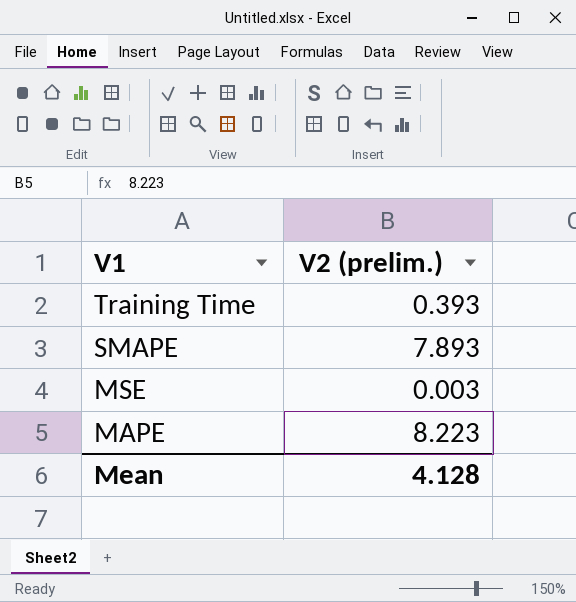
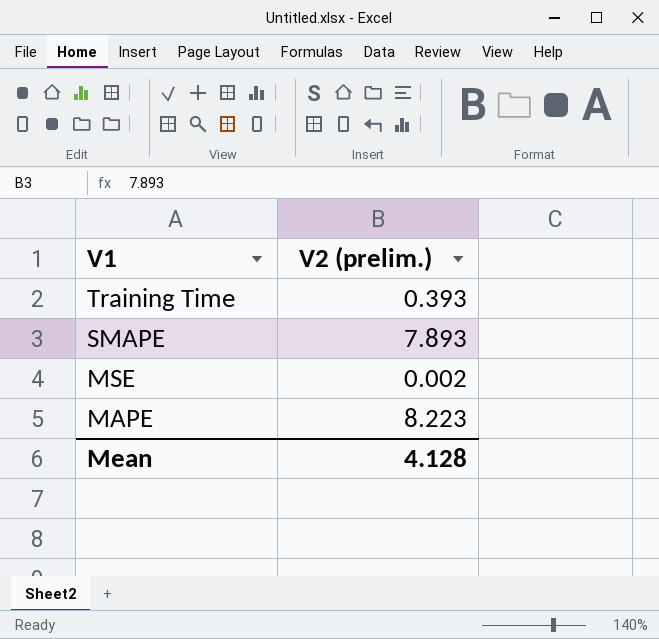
MSE | V2 (prelim.): 0.003 -> 0.002

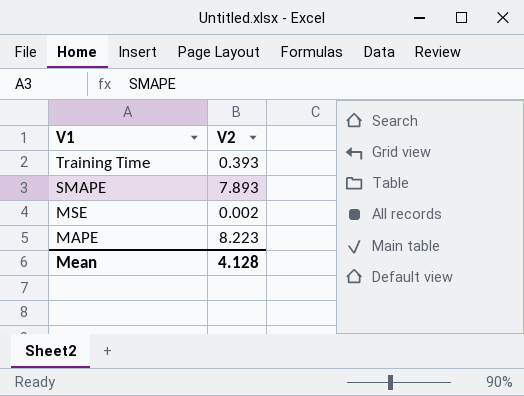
column name: V2 (prelim.) -> V2

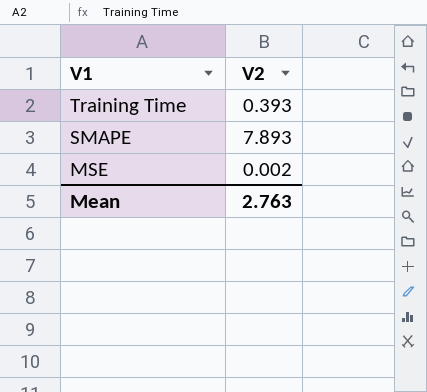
row MAPE: 8.223 -> none
Mean | V2: 4.128 -> 2.763

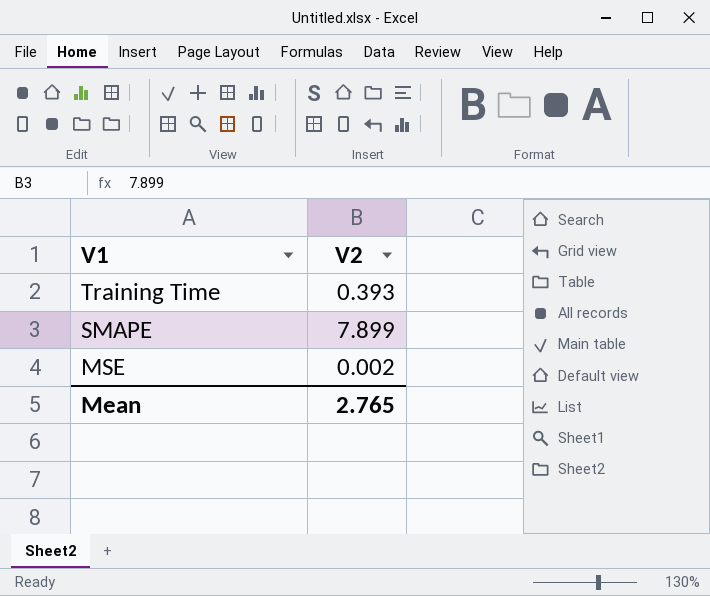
SMAPE | V2: 7.893 -> 7.899
Mean | V2: 2.763 -> 2.765

